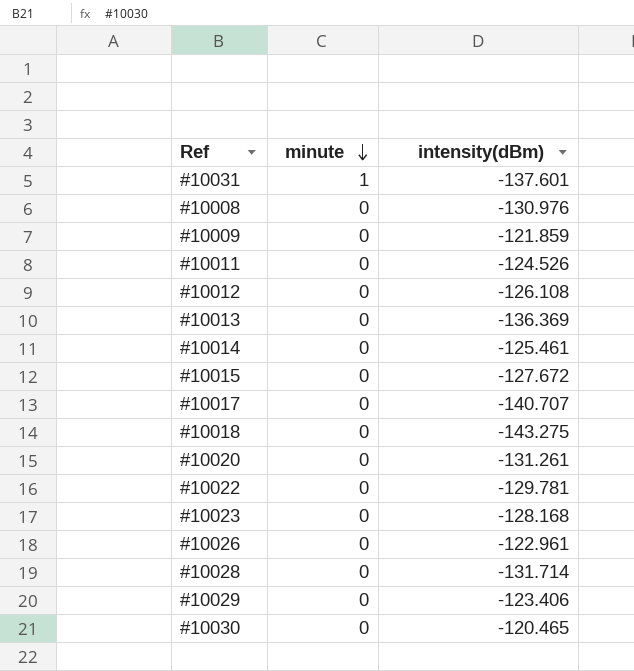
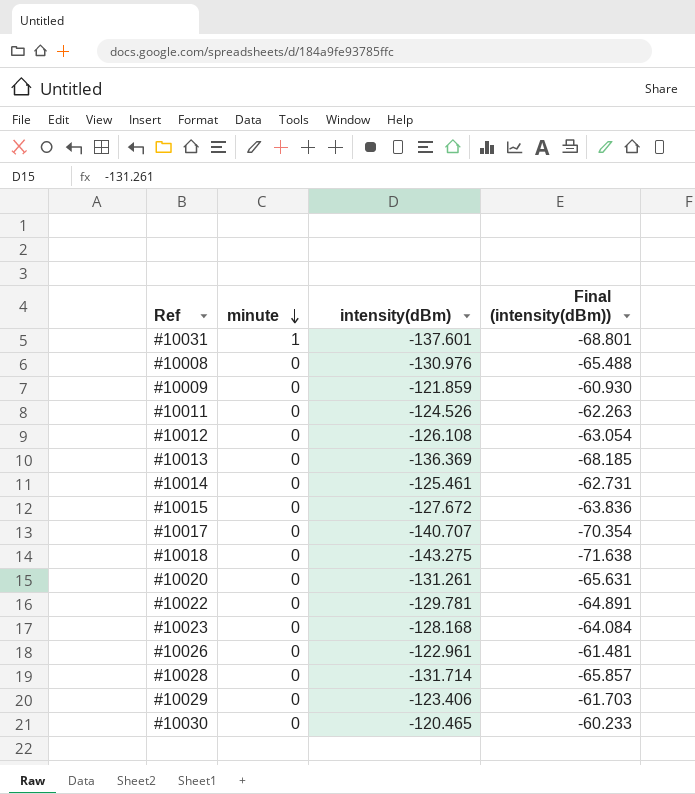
column Final (intensity(dBm)) | formula: none -> [intensity(dBm)] * 0.5

